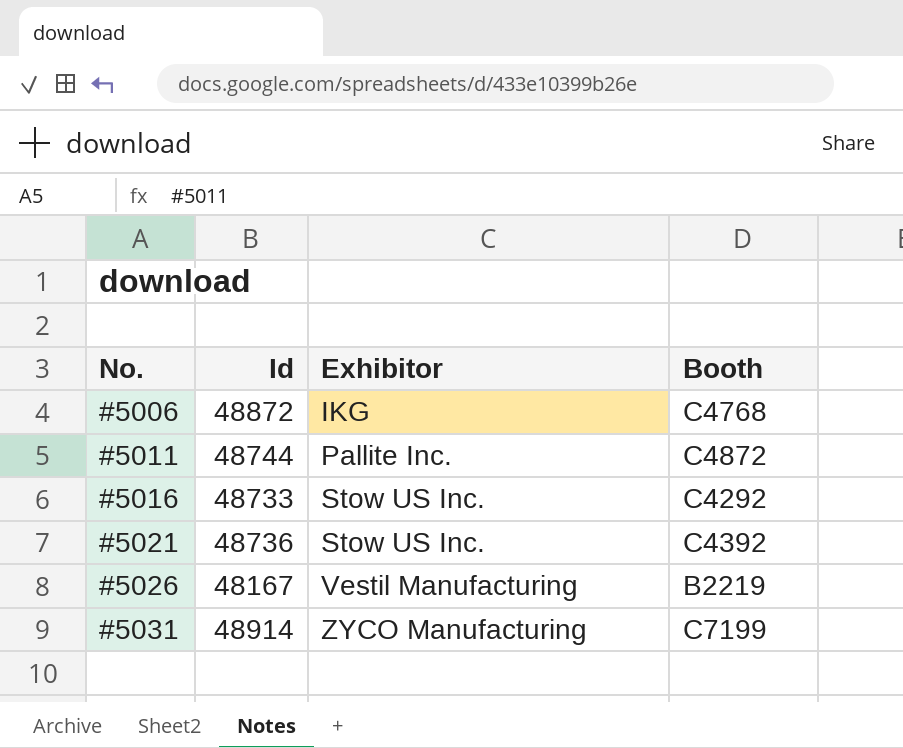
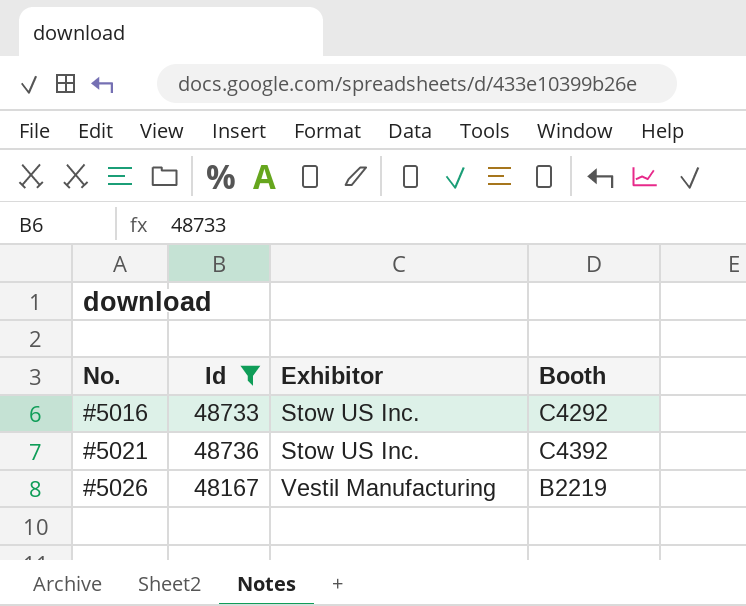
filter: none -> Id <= 48736

